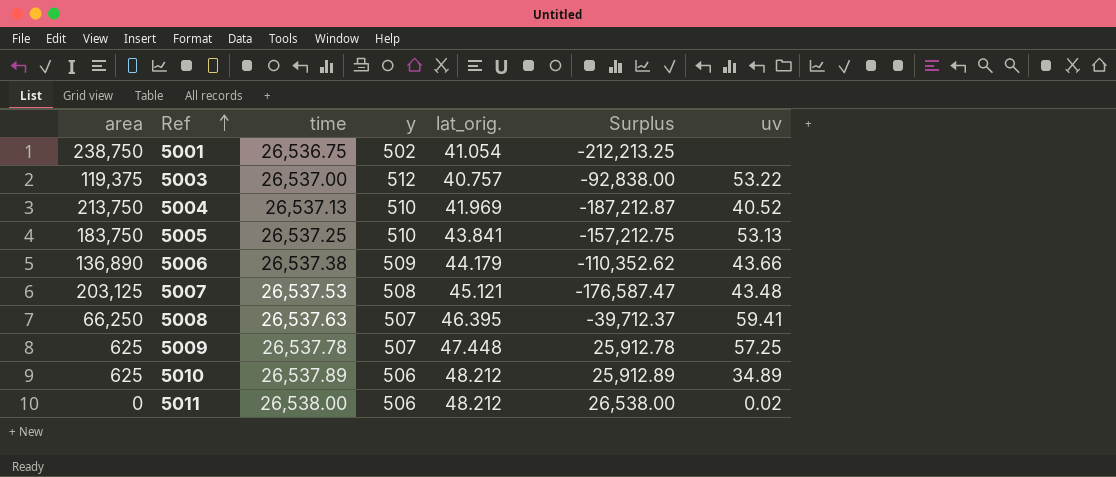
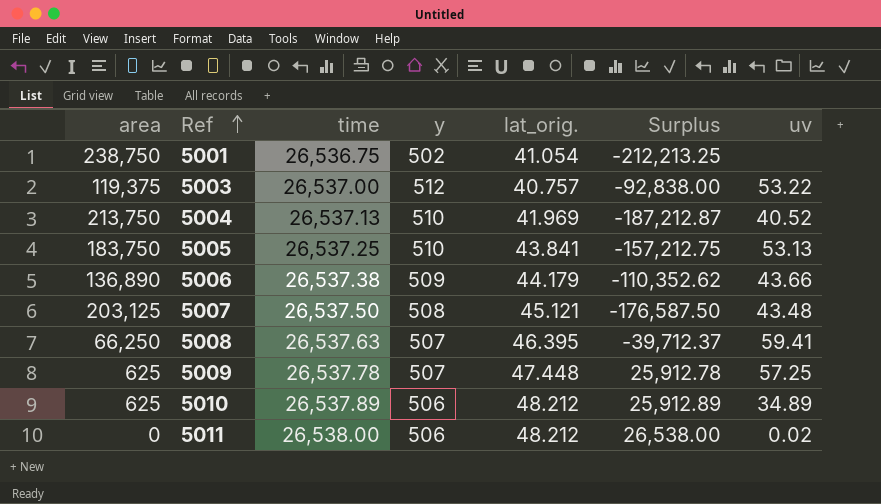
5007 | time: 26,537.53 -> 26,537.50
5007 | Surplus: -176,587.47 -> -176,587.50

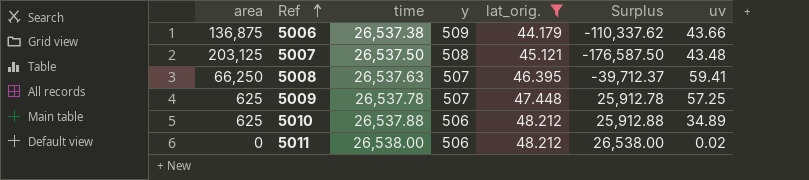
filter: none -> lat_orig. >= 44.179
5006 | area: 136,890 -> 136,875
5006 | Surplus: -110,352.62 -> -110,337.62
5010 | time: 26,537.89 -> 26,537.88
5010 | Surplus: 25,912.89 -> 25,912.88

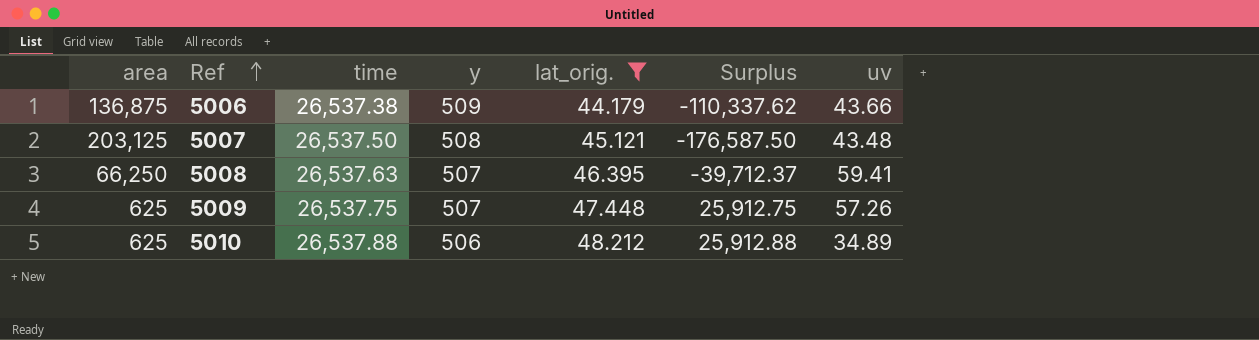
row 5011: 0 | 26,538.00 | 506 | 48.212 | 26,538.00 | 0.02 -> none
5009 | time: 26,537.78 -> 26,537.75
5009 | Surplus: 25,912.78 -> 25,912.75
5009 | uv: 57.25 -> 57.26

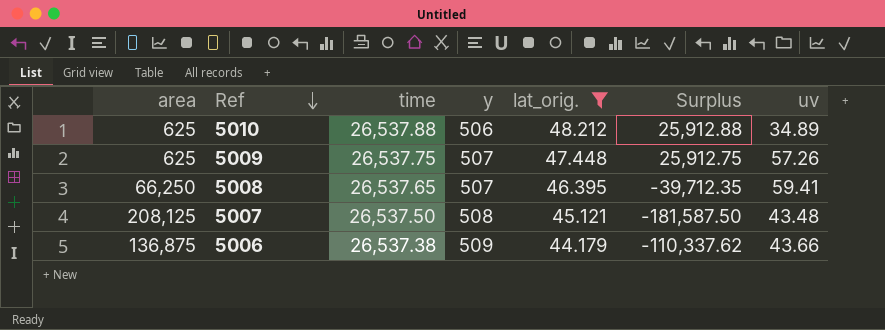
row order: Ref ascending -> Ref descending
5008 | time: 26,537.63 -> 26,537.65
5008 | Surplus: -39,712.37 -> -39,712.35
5007 | area: 203,125 -> 208,125
5007 | Surplus: -176,587.50 -> -181,587.50

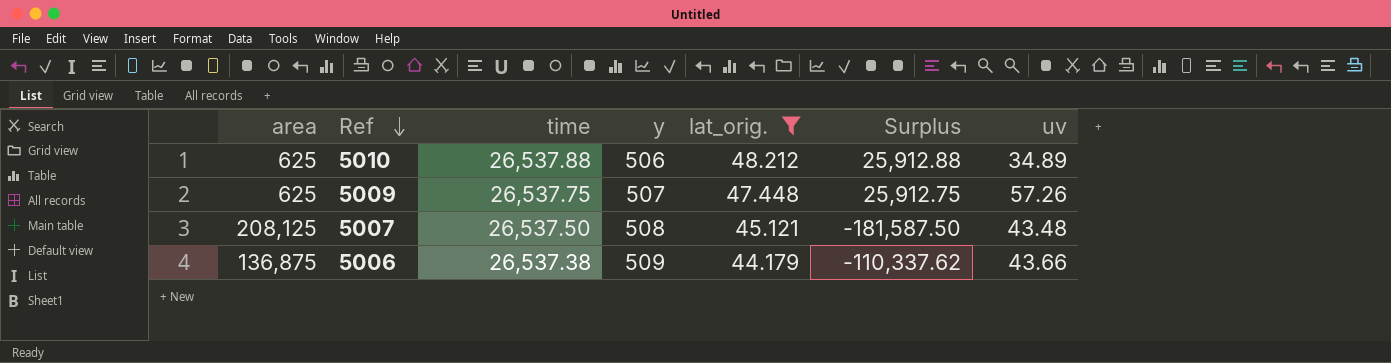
row 5008: 66,250 | 26,537.65 | 507 | 46.395 | -39,712.35 | 59.41 -> none

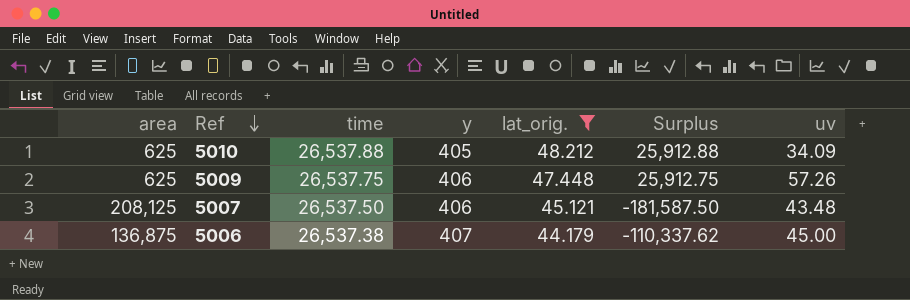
5010 | y: 506 -> 405
5010 | uv: 34.89 -> 34.09
5009 | y: 507 -> 406
5007 | y: 508 -> 406
5006 | y: 509 -> 407
5006 | uv: 43.66 -> 45.00

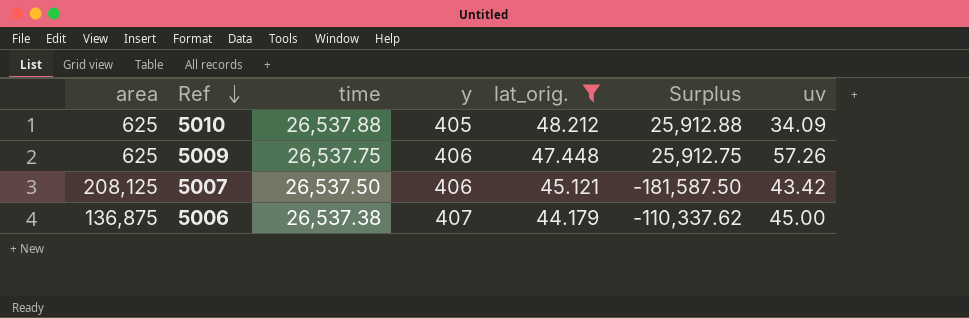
5007 | uv: 43.48 -> 43.42

